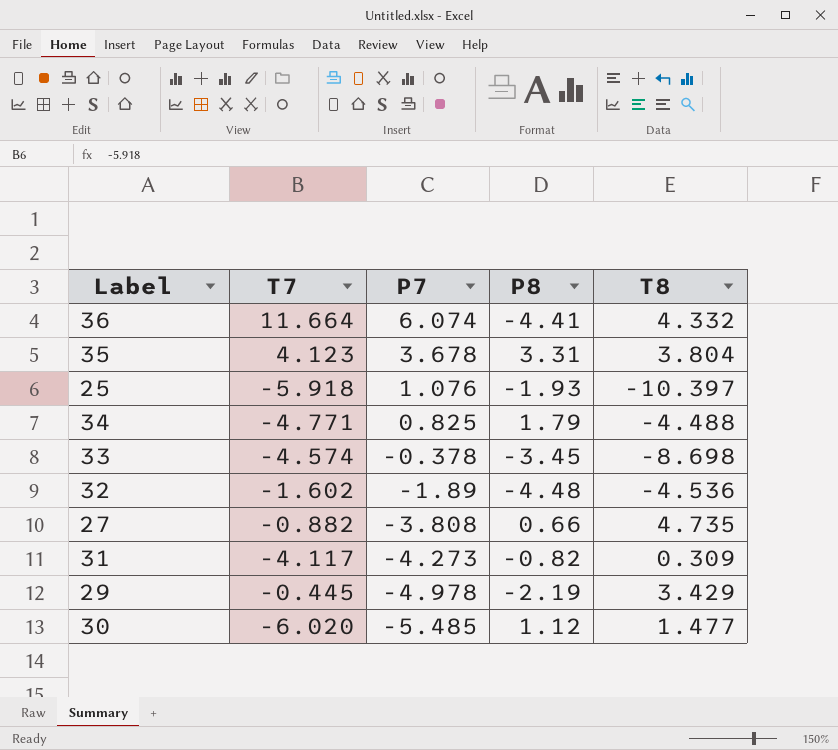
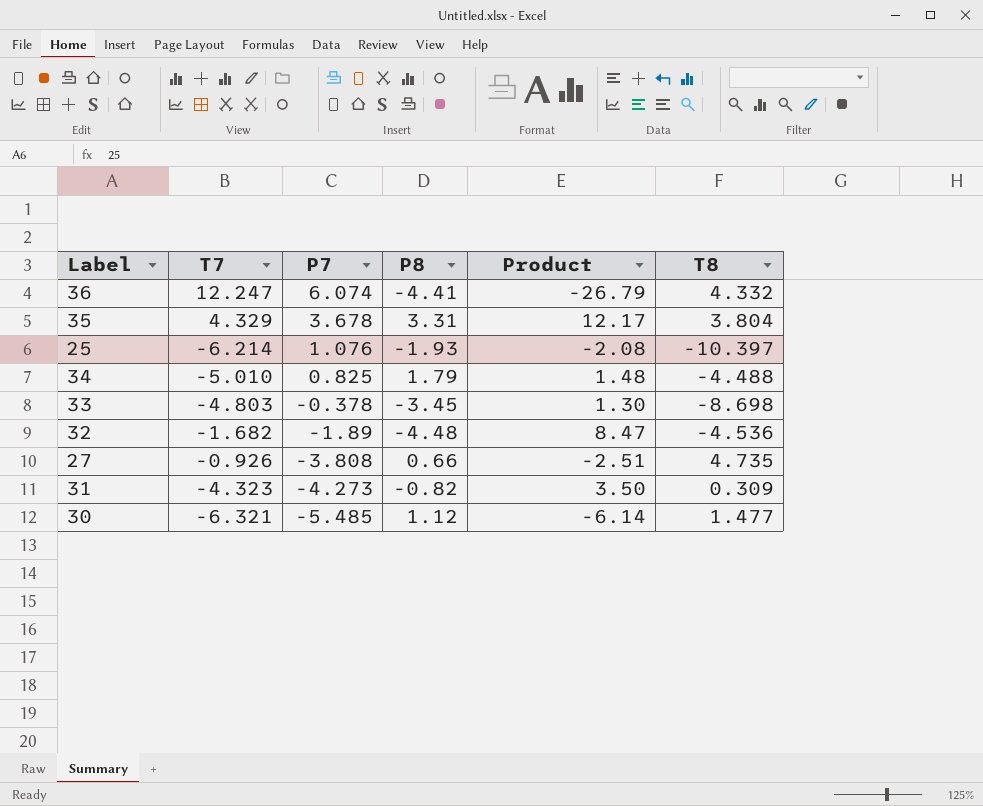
column Product | formula: none -> [P7] * [P8]
row 29: -0.445 | -4.978 | -2.19 | 3.429 -> none
36 | T7: 11.664 -> 12.247
35 | T7: 4.123 -> 4.329
25 | T7: -5.918 -> -6.214
34 | T7: -4.771 -> -5.010
33 | T7: -4.574 -> -4.803
32 | T7: -1.602 -> -1.682
27 | T7: -0.882 -> -0.926
31 | T7: -4.117 -> -4.323
30 | T7: -6.020 -> -6.321

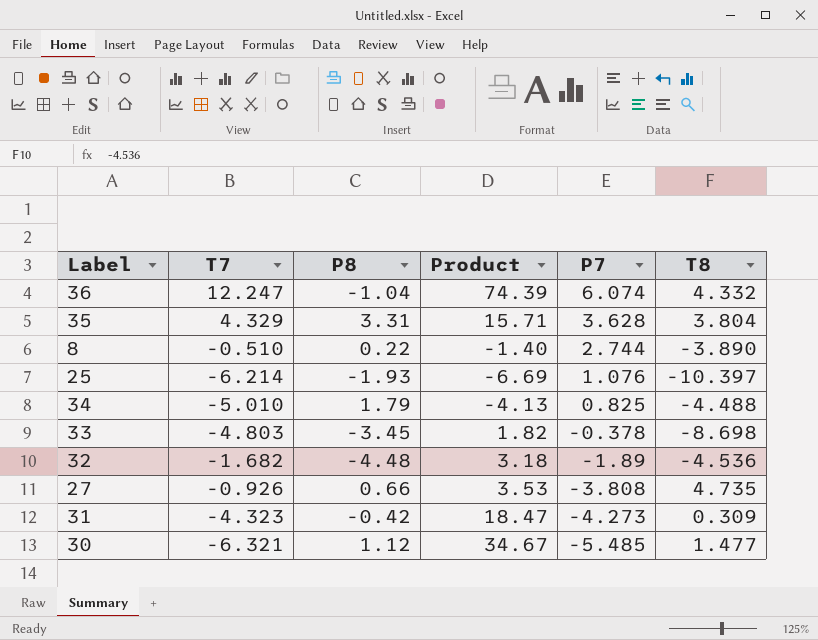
column Product | formula: [P7] * [P8] -> [T7] * [P7]
column P7 | position: 3 -> 5
36 | P8: -4.41 -> -1.04
35 | P7: 3.678 -> 3.628
row 8: none -> -0.510 | 0.22 | -1.40 | 2.744 | -3.890
31 | P8: -0.82 -> -0.42

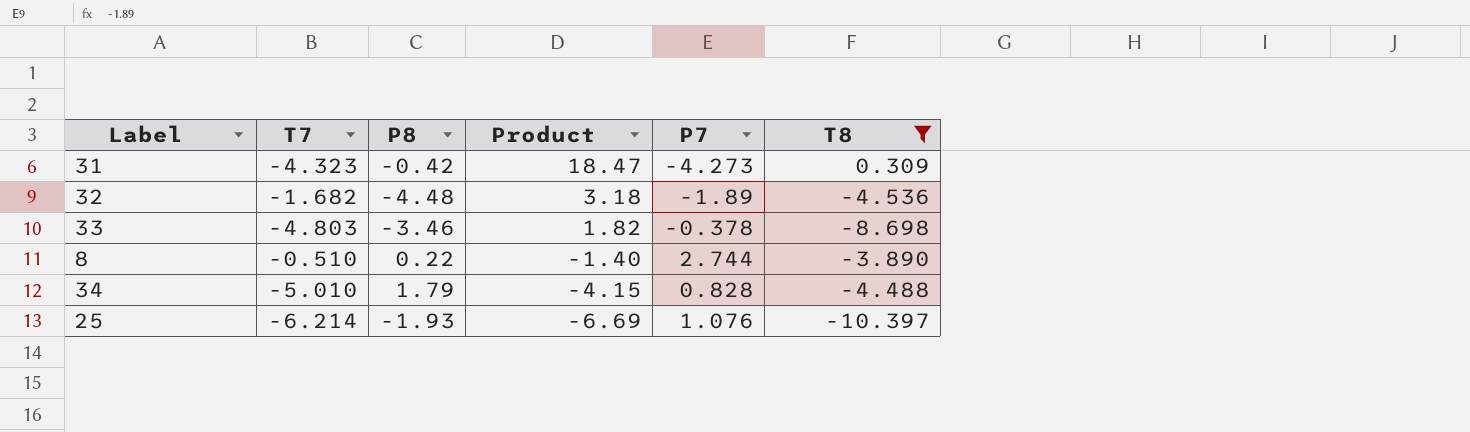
filter: none -> T8 <= 0.309
row order: P7 descending -> Product descending
33 | P8: -3.45 -> -3.46
34 | Product: -4.13 -> -4.15
34 | P7: 0.825 -> 0.828

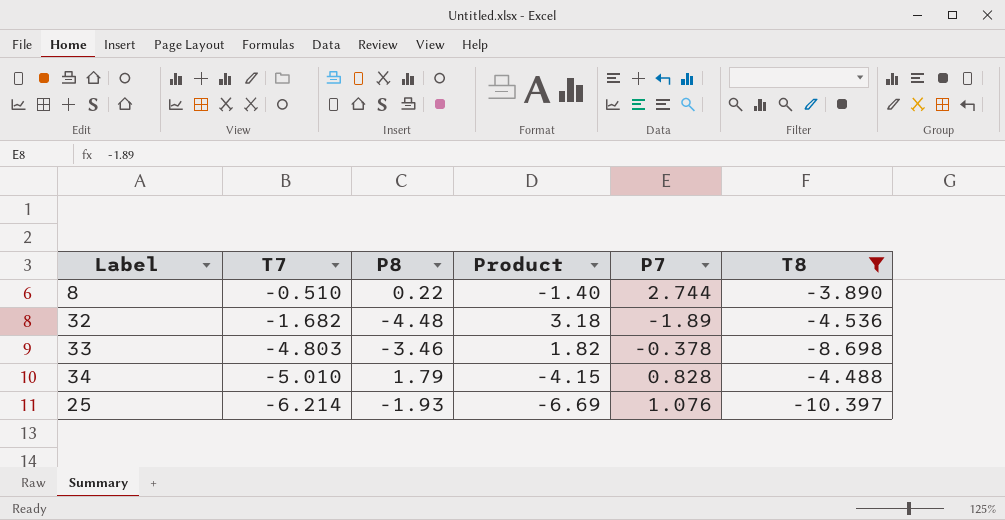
row order: Product descending -> T7 descending
row 31: -4.323 | -0.42 | 18.47 | -4.273 | 0.309 -> none

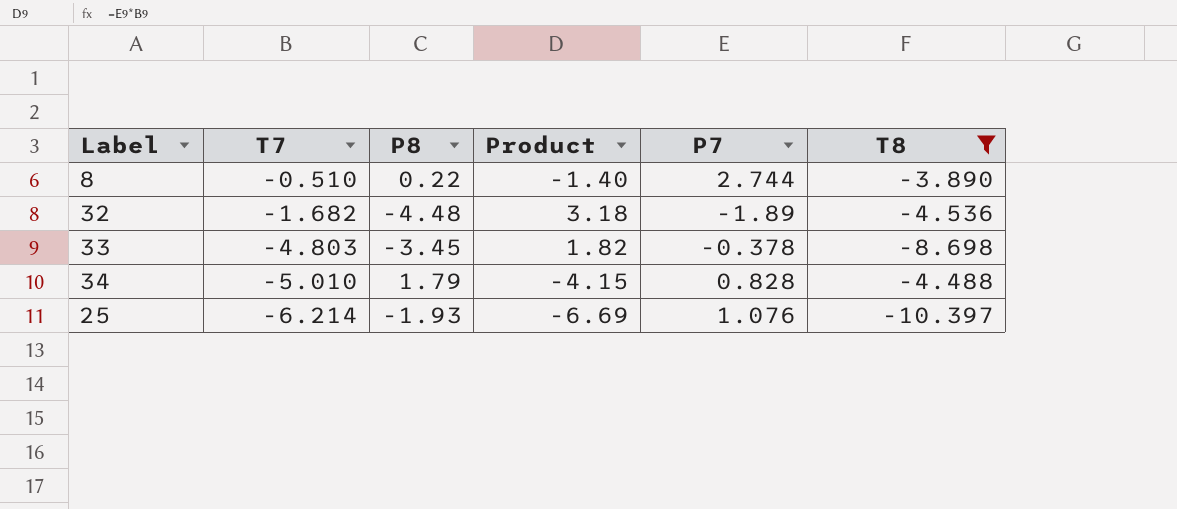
33 | P8: -3.46 -> -3.45

